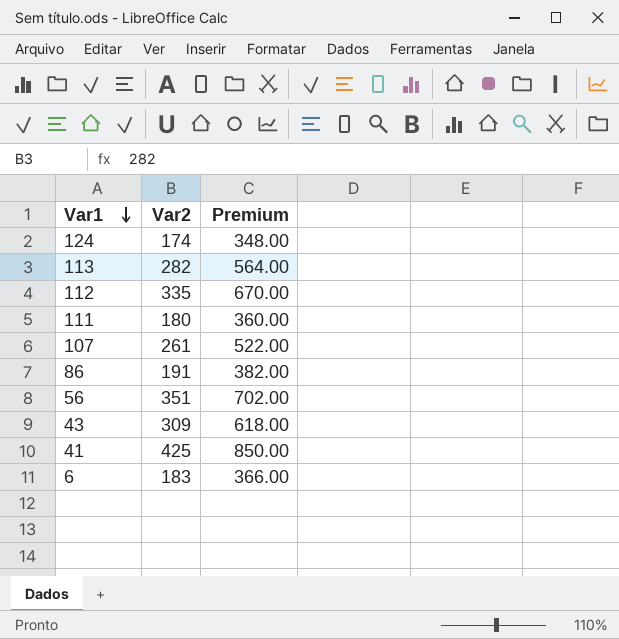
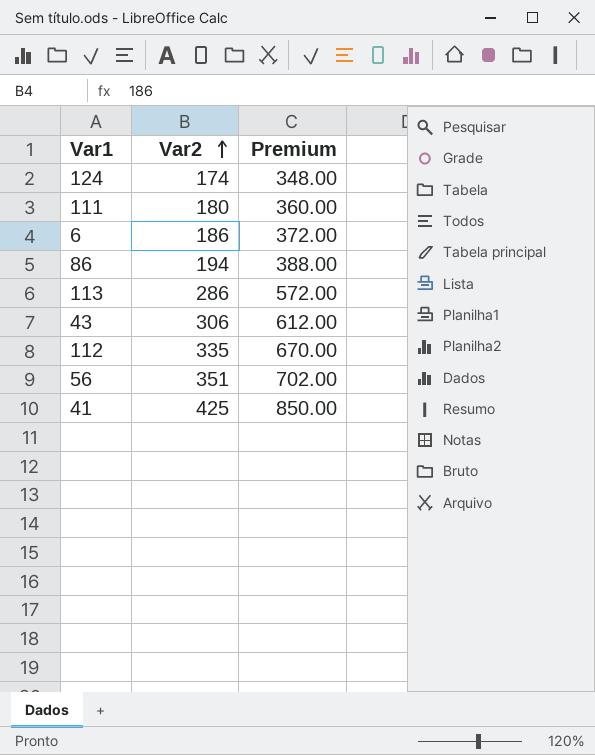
row order: Var1 descending -> Var2 ascending
row 107: 261 | 522.00 -> none
6 | Var2: 183 -> 186
6 | Premium: 366.00 -> 372.00
86 | Var2: 191 -> 194
86 | Premium: 382.00 -> 388.00
113 | Var2: 282 -> 286
113 | Premium: 564.00 -> 572.00
43 | Var2: 309 -> 306
43 | Premium: 618.00 -> 612.00

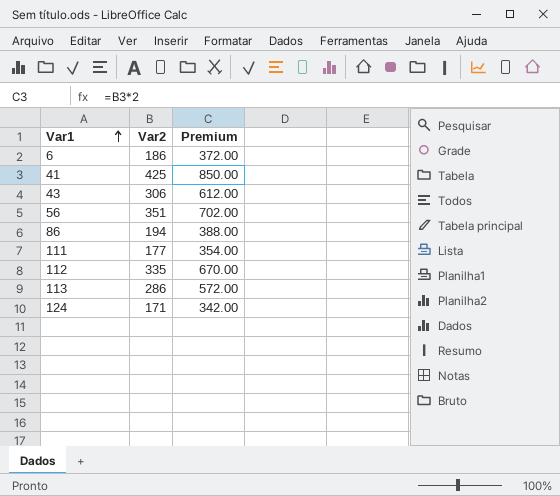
row order: Var2 ascending -> Var1 ascending
111 | Var2: 180 -> 177
111 | Premium: 360.00 -> 354.00
124 | Var2: 174 -> 171
124 | Premium: 348.00 -> 342.00

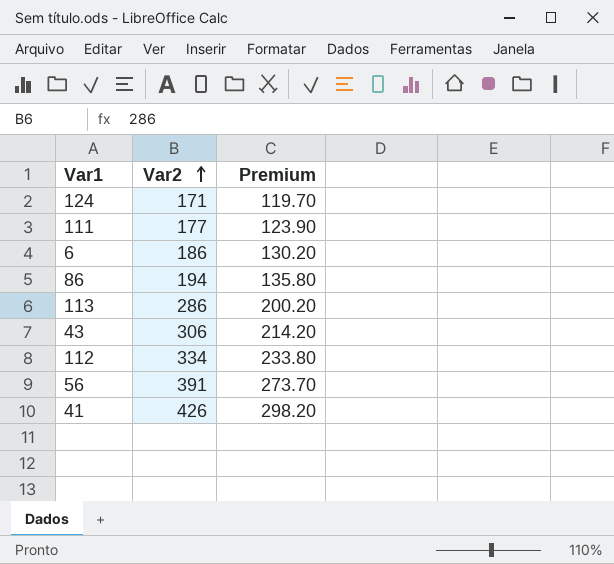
row order: Var1 ascending -> Var2 ascending
column Premium | formula: [Var2] * 2 -> [Var2] * 0.7
112 | Var2: 335 -> 334
56 | Var2: 351 -> 391
41 | Var2: 425 -> 426

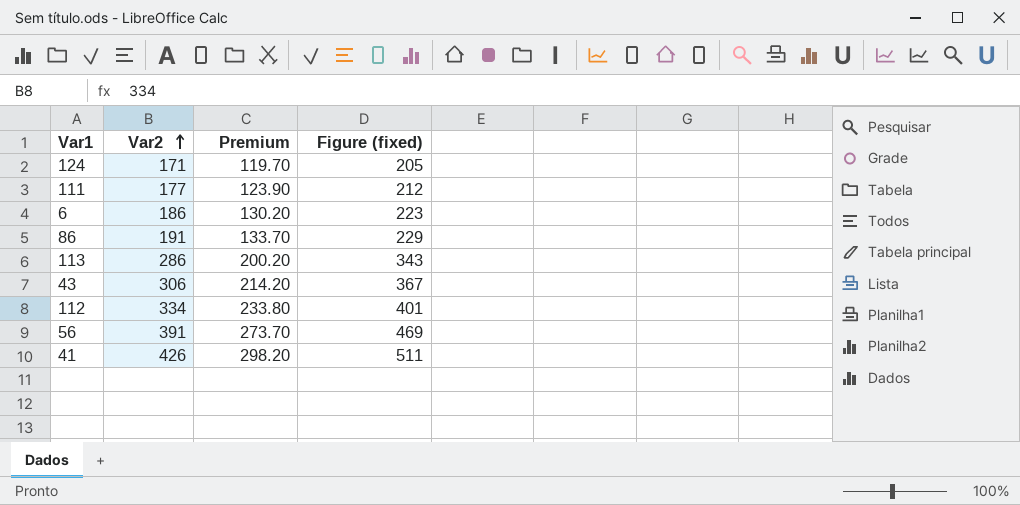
column Figure (fixed) | formula: none -> [Var2] * 1.2
86 | Var2: 194 -> 191
86 | Premium: 135.80 -> 133.70

